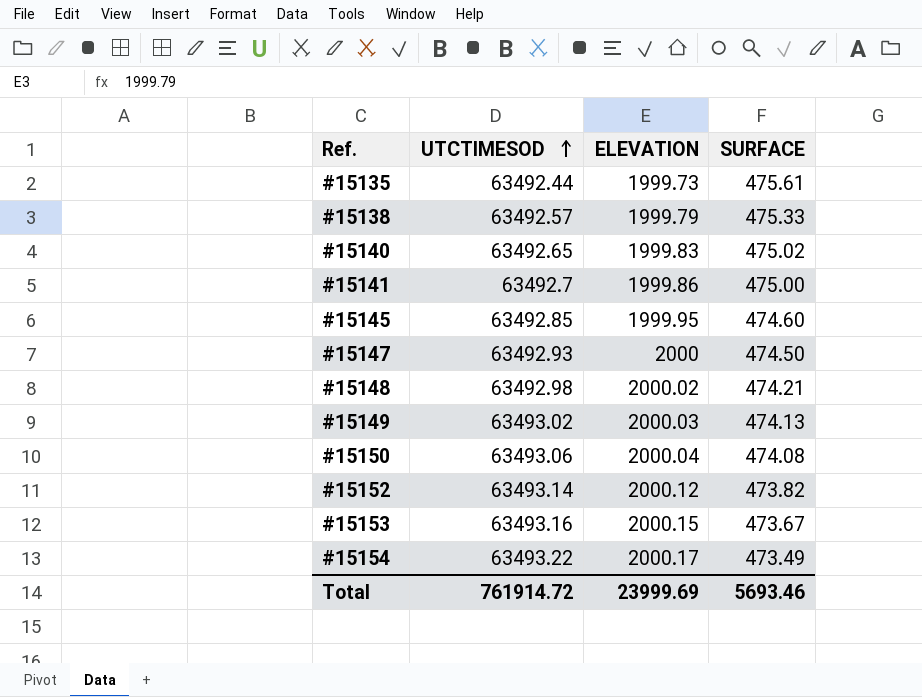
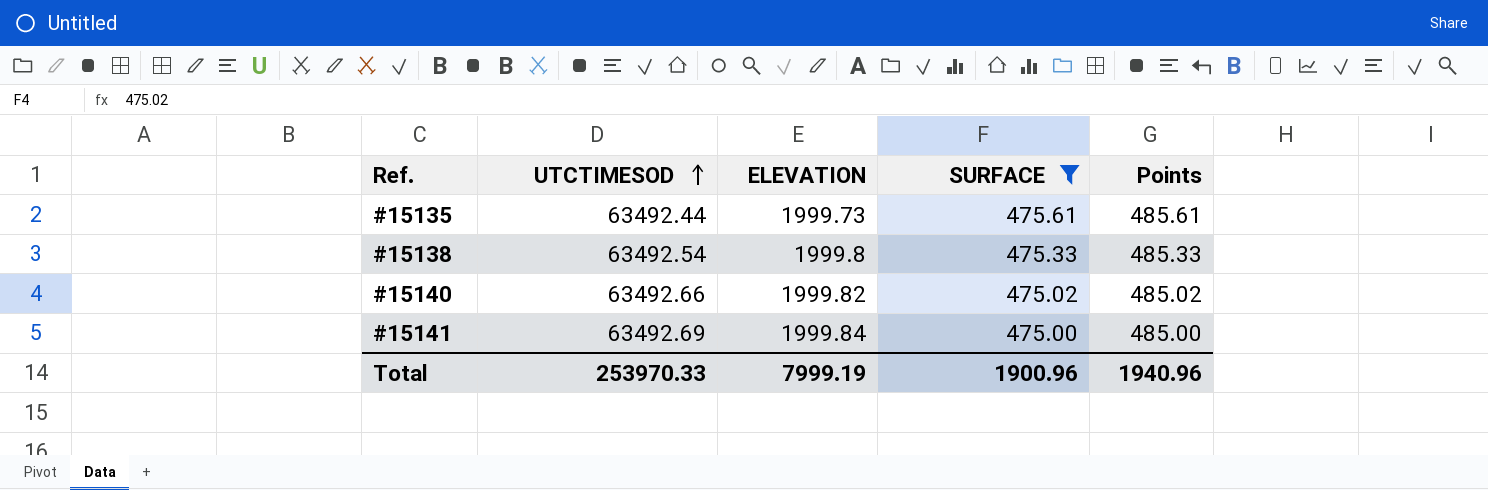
filter: none -> SURFACE >= 475.00
column Points | formula: none -> [SURFACE] + 10
#15138 | UTCTIMESOD: 63492.57 -> 63492.54
#15138 | ELEVATION: 1999.79 -> 1999.8
#15140 | UTCTIMESOD: 63492.65 -> 63492.66
#15140 | ELEVATION: 1999.83 -> 1999.82
#15141 | UTCTIMESOD: 63492.7 -> 63492.69
#15141 | ELEVATION: 1999.86 -> 1999.84
Total | UTCTIMESOD: 761914.72 -> 253970.33
Total | ELEVATION: 23999.69 -> 7999.19
Total | SURFACE: 5693.46 -> 1900.96

